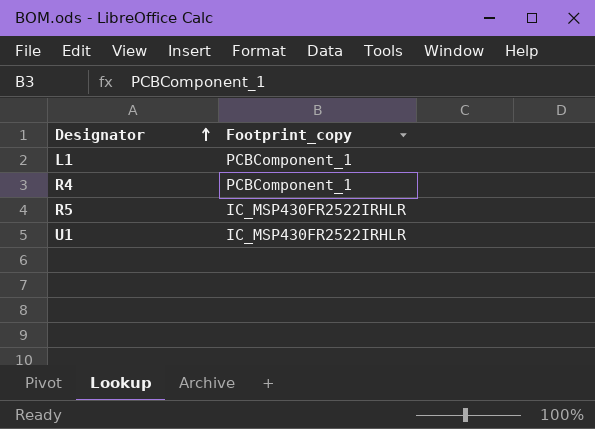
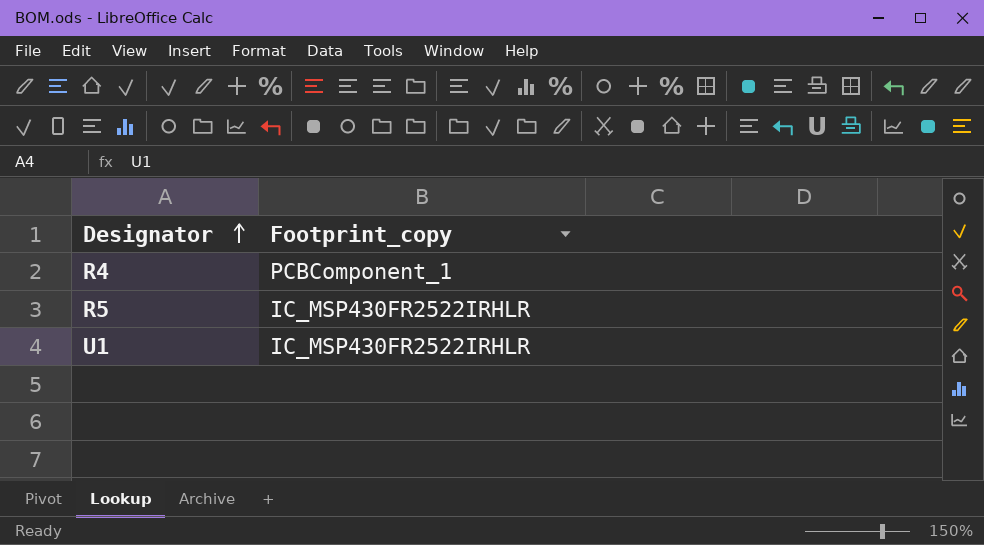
row L1: PCBComponent_1 -> none

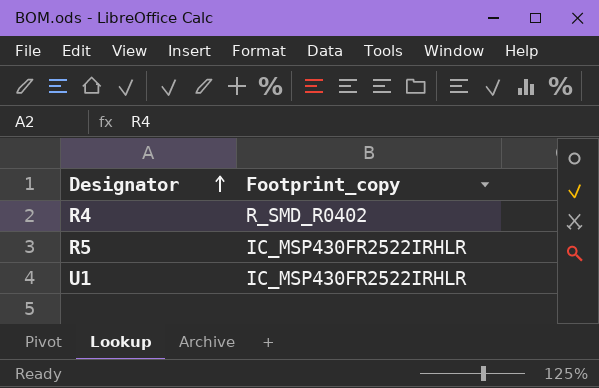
R4 | Footprint_copy: PCBComponent_1 -> R_SMD_R0402

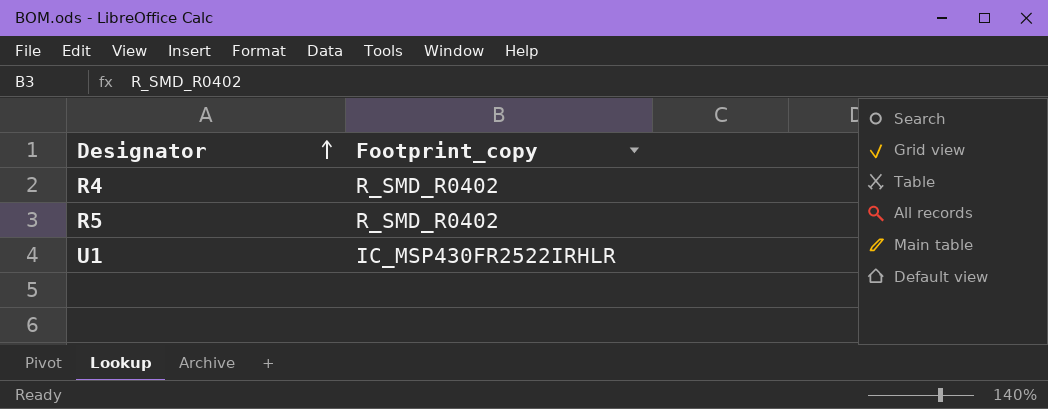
R5 | Footprint_copy: IC_MSP430FR2522IRHLR -> R_SMD_R0402

